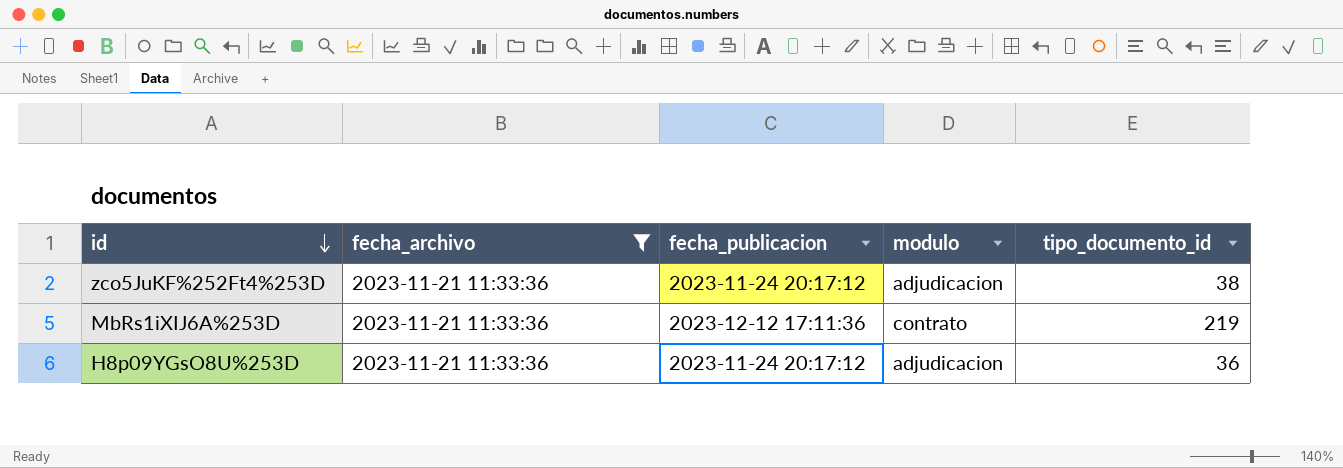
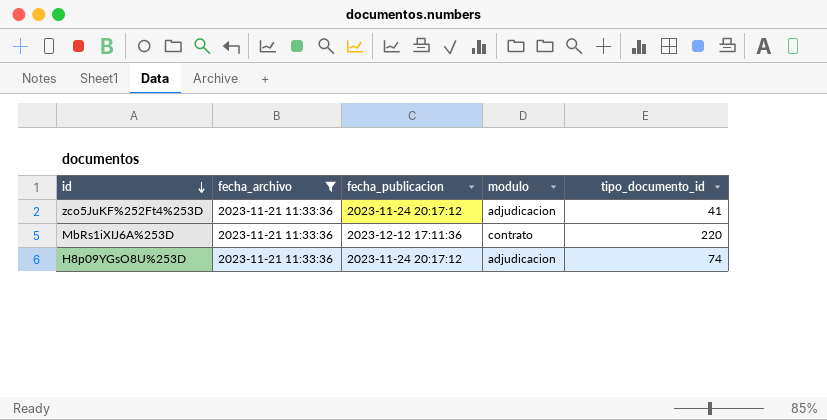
zco5JuKF%252Ft4%253D | tipo_documento_id: 38 -> 41
MbRs1iXIJ6A%253D | tipo_documento_id: 219 -> 220
H8p09YGsO8U%253D | tipo_documento_id: 36 -> 74

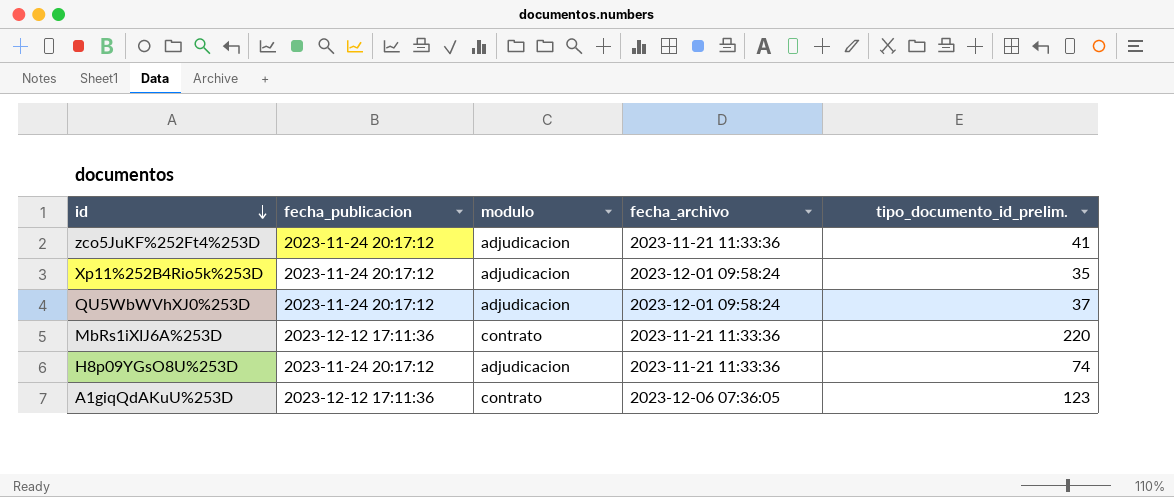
filter: fecha_archivo = 2023-11-21 11:33:36 -> none
column fecha_archivo | position: 2 -> 4
column name: tipo_documento_id -> tipo_documento_id_prelim.

